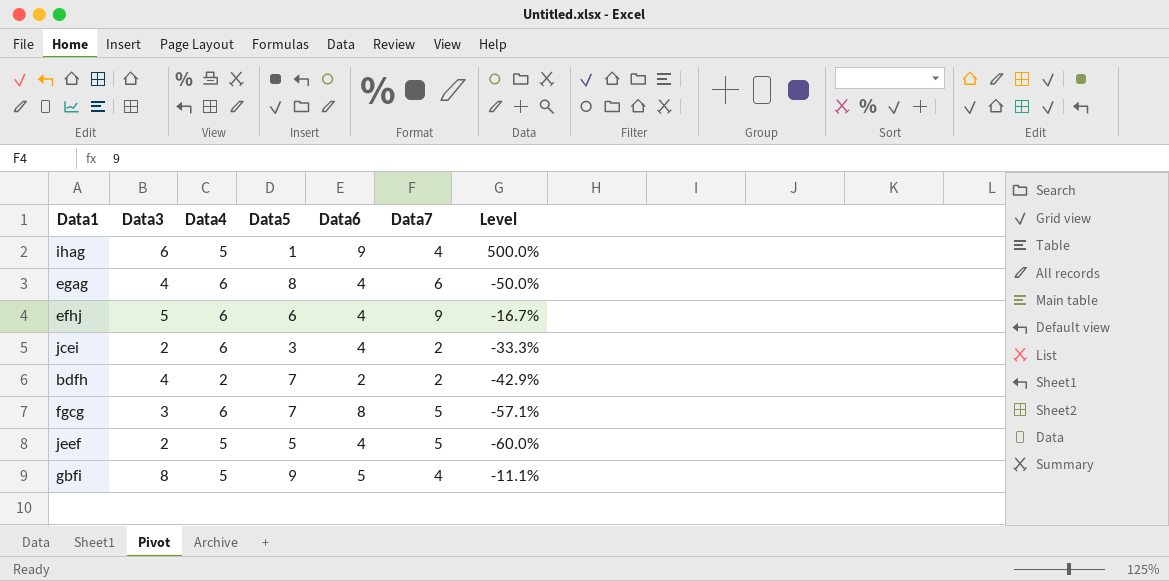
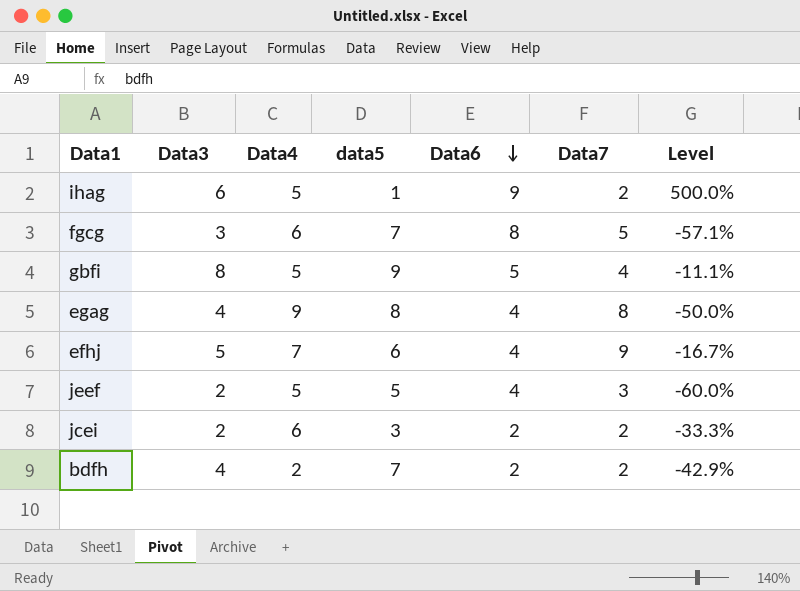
row order: none -> Data6 descending
column name: Data5 -> data5
ihag | Data7: 4 -> 2
egag | Data4: 6 -> 9
egag | Data7: 6 -> 8
efhj | Data4: 6 -> 7
jeef | Data7: 5 -> 3
jcei | Data6: 4 -> 2

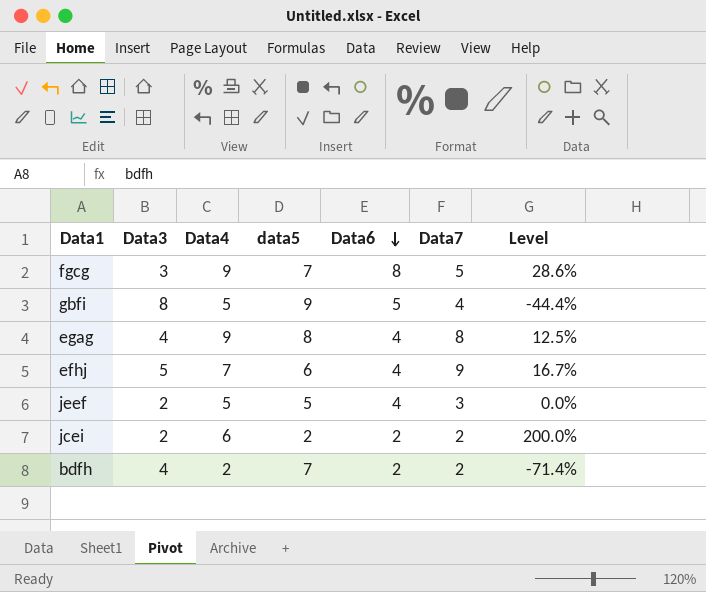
column Level | formula: ([Data3] - [data5]) / [data5] -> ([Data4] - [data5]) / [data5]
row ihag: 6 | 5 | 1 | 9 | 2 | 500.0% -> none
fgcg | Data4: 6 -> 9
jcei | data5: 3 -> 2

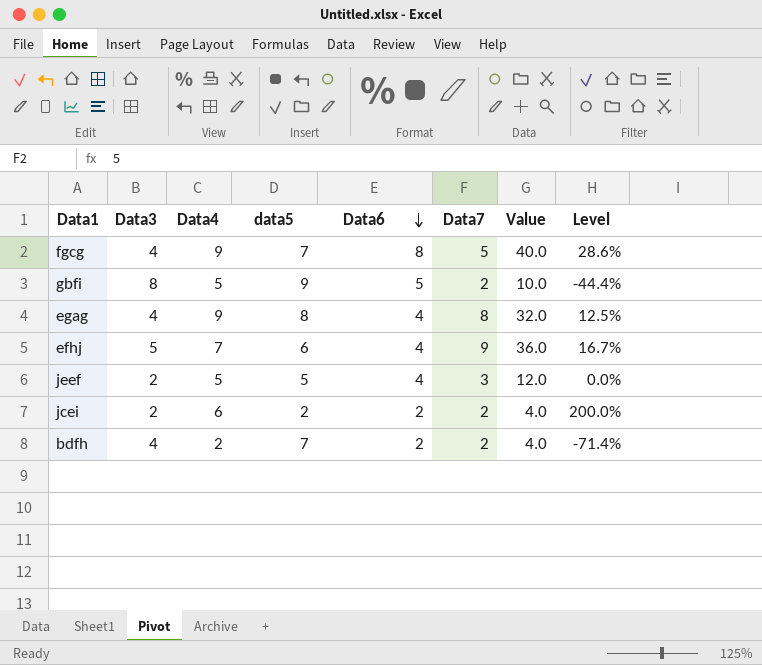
column Value | formula: none -> [Data6] * [Data7]
fgcg | Data3: 3 -> 4
gbfi | Data7: 4 -> 2

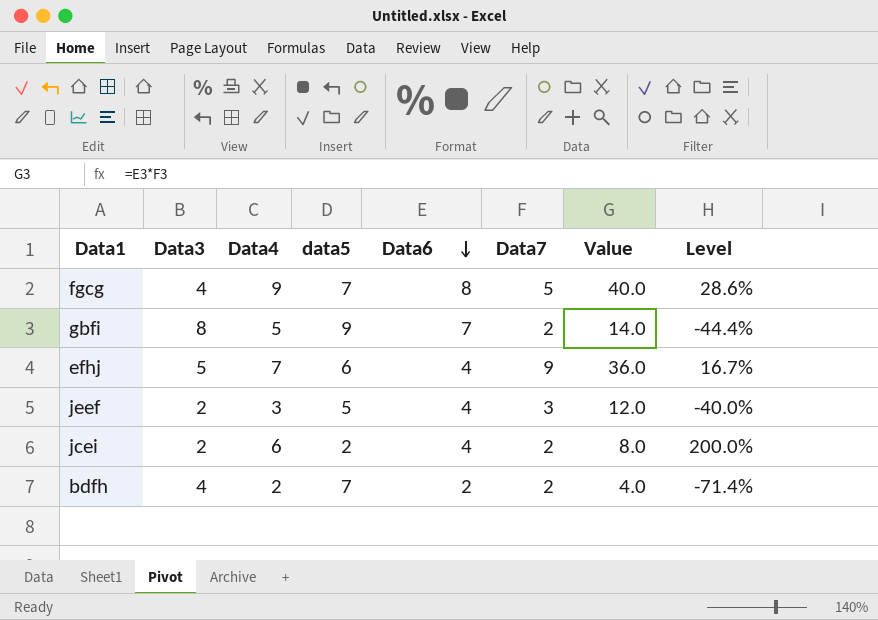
row egag: 4 | 9 | 8 | 4 | 8 | 32.0 | 12.5% -> none
gbfi | Data6: 5 -> 7
gbfi | Value: 10.0 -> 14.0
jeef | Data4: 5 -> 3
jeef | Level: 0.0% -> -40.0%
jcei | Data6: 2 -> 4
jcei | Value: 4.0 -> 8.0

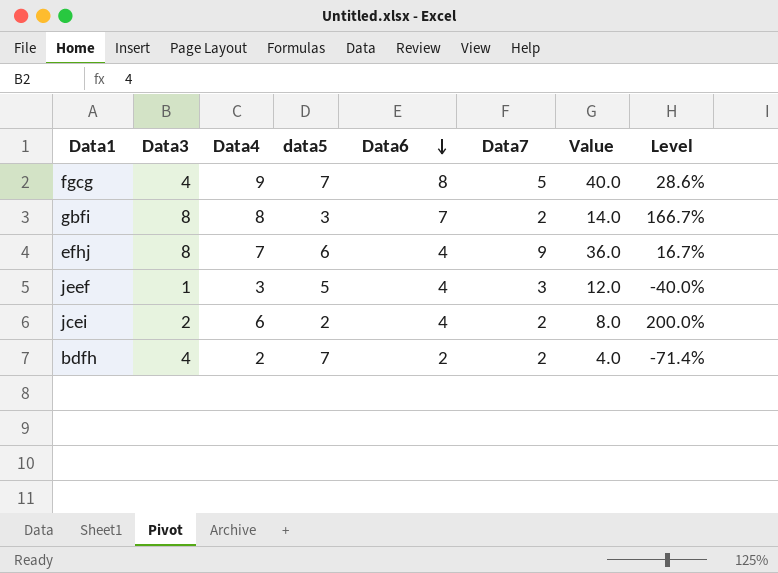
gbfi | Data4: 5 -> 8
gbfi | data5: 9 -> 3
gbfi | Level: -44.4% -> 166.7%
efhj | Data3: 5 -> 8
jeef | Data3: 2 -> 1

